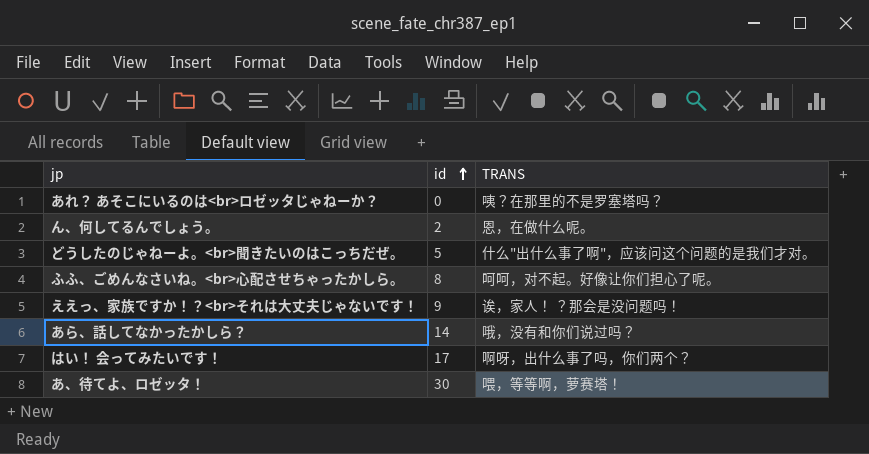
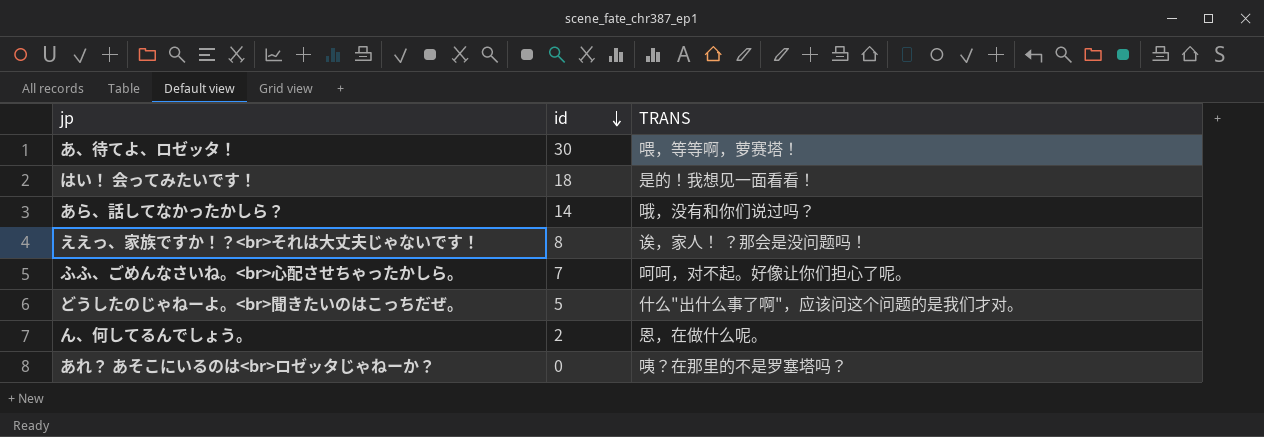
row order: id ascending -> id descending
はい！ 会ってみたいです！ | id: 17 -> 18
はい！ 会ってみたいです！ | TRANS: 啊呀，出什么事了吗，你们两个？ -> 是的！我想见一面看看！
ええっ、家族ですか！？<br>それは大丈夫じゃないです！ | id: 9 -> 8
ふふ、ごめんなさいね。<br>心配させちゃったかしら。 | id: 8 -> 7

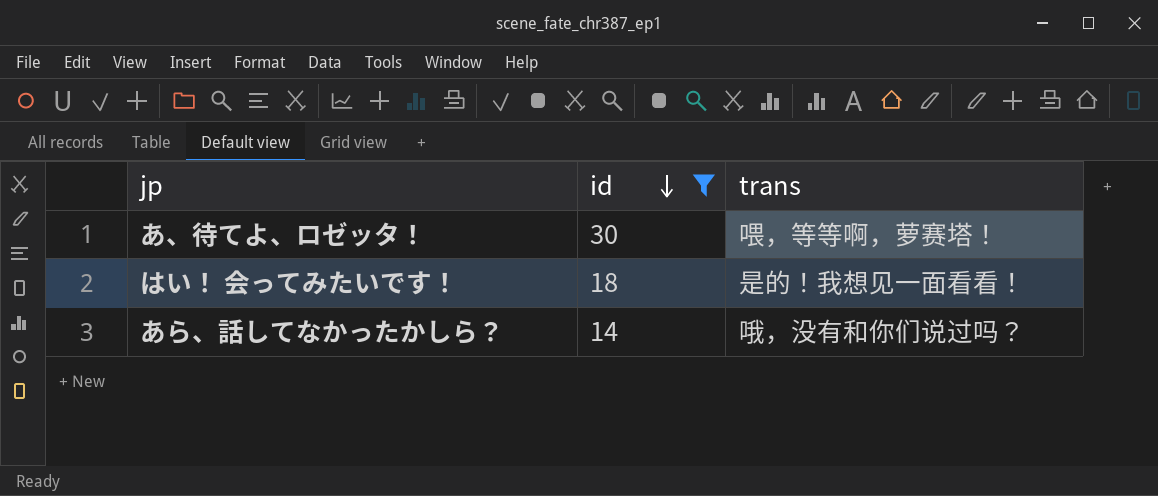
filter: none -> id >= 14
column name: TRANS -> trans

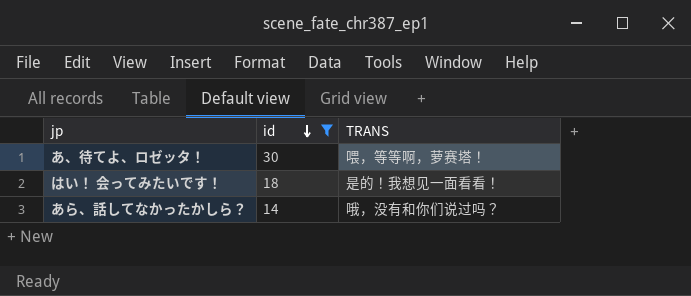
column name: trans -> TRANS

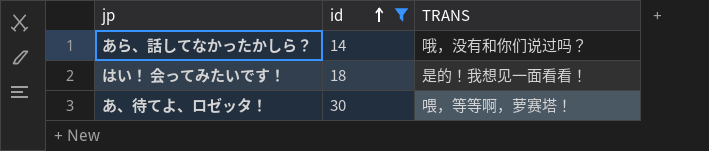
row order: id descending -> id ascending

